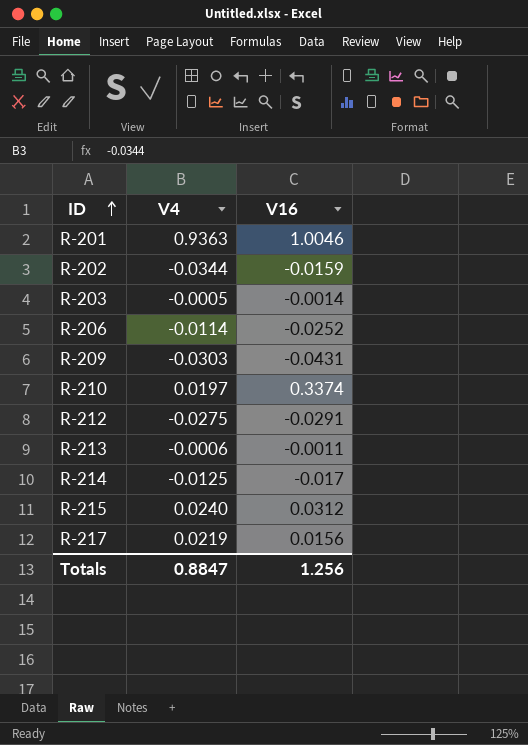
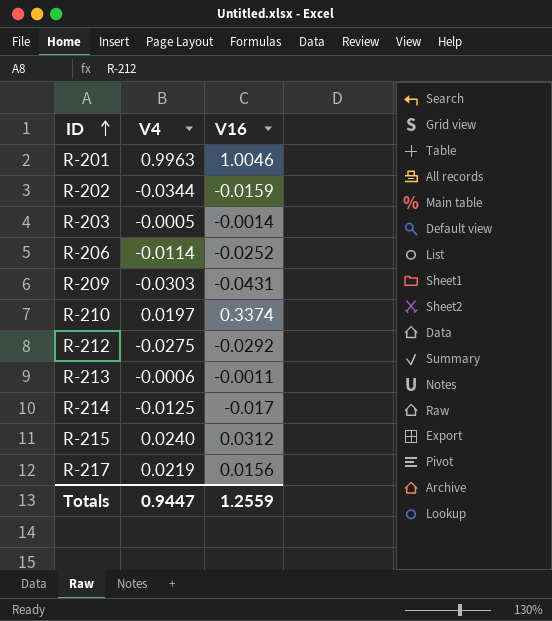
R-201 | V4: 0.9363 -> 0.9963
R-212 | V16: -0.0291 -> -0.0292
Totals | V4: 0.8847 -> 0.9447
Totals | V16: 1.256 -> 1.2559

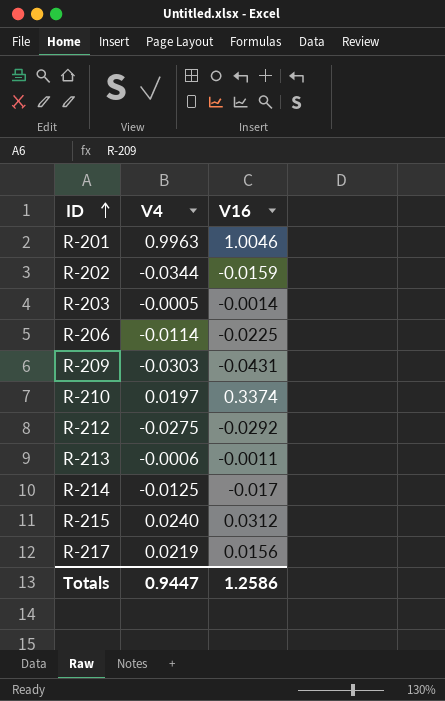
R-206 | V16: -0.0252 -> -0.0225
Totals | V16: 1.2559 -> 1.2586

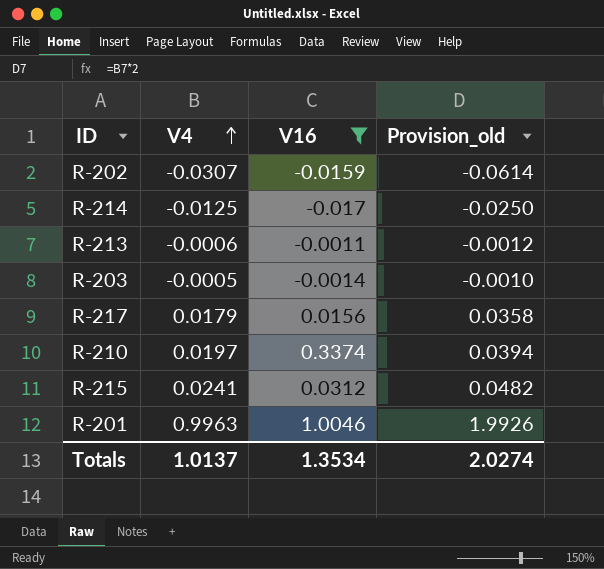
filter: none -> V16 >= -0.017
row order: ID ascending -> V4 ascending
column Provision_old | formula: none -> [V4] * 2
R-202 | V4: -0.0344 -> -0.0307
R-217 | V4: 0.0219 -> 0.0179
R-215 | V4: 0.0240 -> 0.0241
Totals | V4: 0.9447 -> 1.0137
Totals | V16: 1.2586 -> 1.3534

